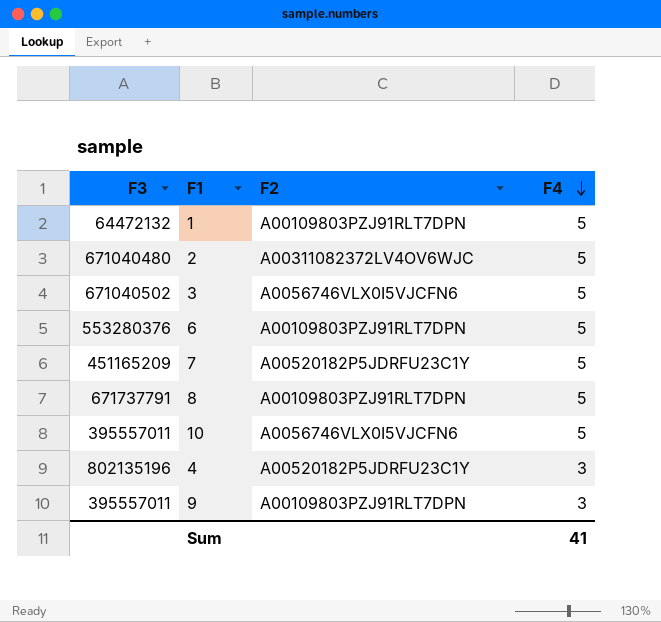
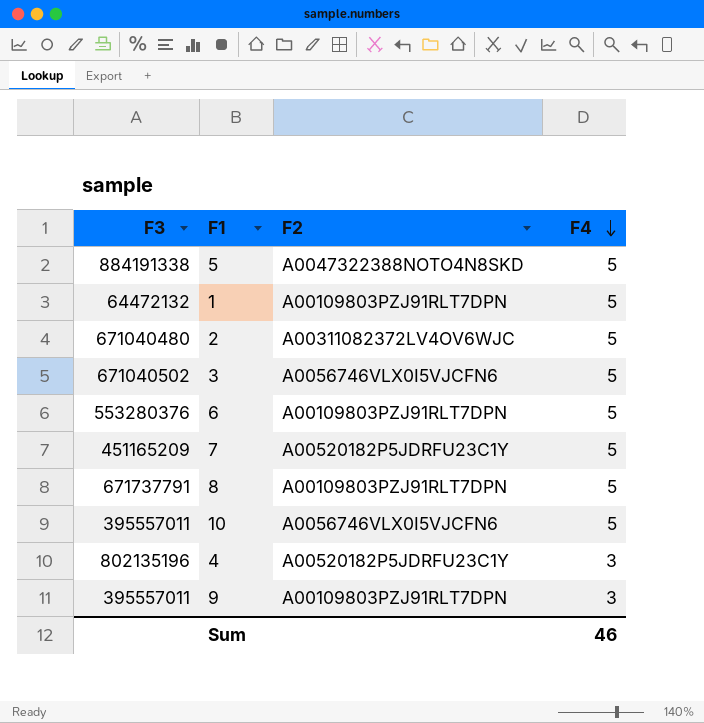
row 5: none -> 884191338 | A0047322388NOTO4N8SKD | 5
Sum | F4: 41 -> 46

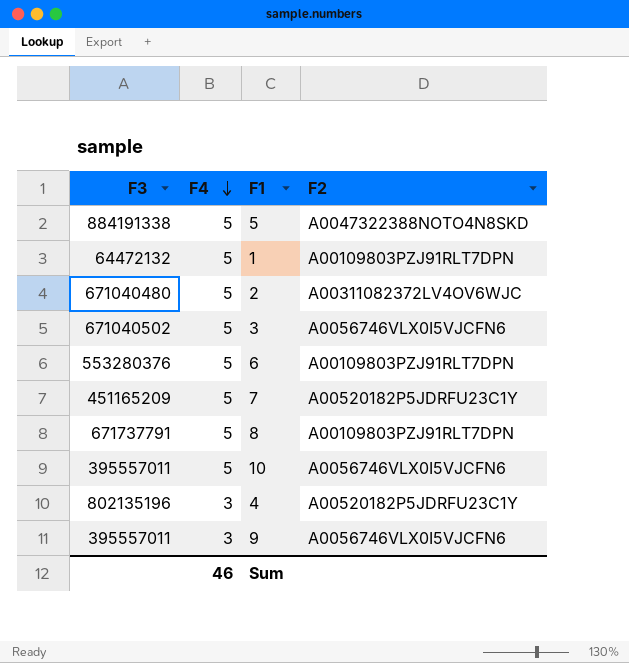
column F4 | position: 4 -> 2
9 | F2: A00109803PZJ91RLT7DPN -> A0056746VLX0I5VJCFN6

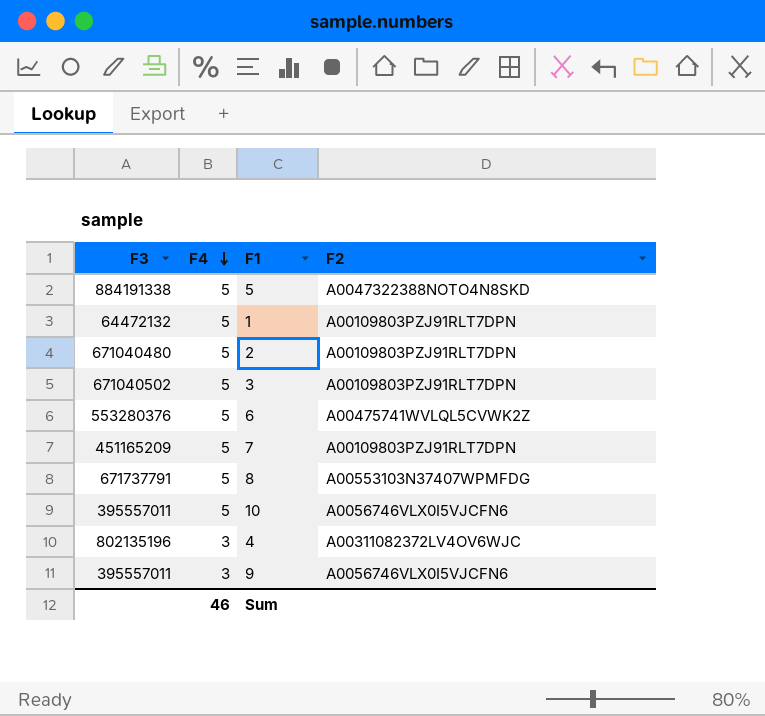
2 | F2: A00311082372LV4OV6WJC -> A00109803PZJ91RLT7DPN
3 | F2: A0056746VLX0I5VJCFN6 -> A00109803PZJ91RLT7DPN
6 | F2: A00109803PZJ91RLT7DPN -> A00475741WVLQL5CVWK2Z
7 | F2: A00520182P5JDRFU23C1Y -> A00109803PZJ91RLT7DPN
8 | F2: A00109803PZJ91RLT7DPN -> A00553103N37407WPMFDG
4 | F2: A00520182P5JDRFU23C1Y -> A00311082372LV4OV6WJC

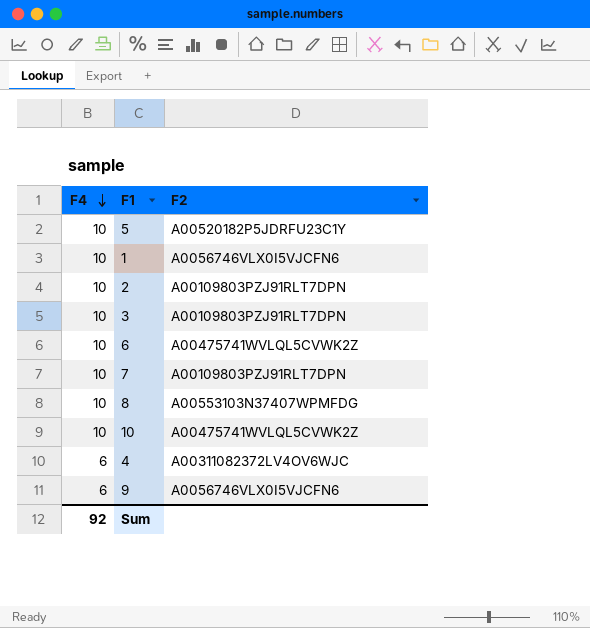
column F3 | position: 1 -> none
5 | F4: 5 -> 10
5 | F2: A0047322388NOTO4N8SKD -> A00520182P5JDRFU23C1Y
1 | F4: 5 -> 10
1 | F2: A00109803PZJ91RLT7DPN -> A0056746VLX0I5VJCFN6
2 | F4: 5 -> 10
3 | F4: 5 -> 10
6 | F4: 5 -> 10
7 | F4: 5 -> 10
8 | F4: 5 -> 10
10 | F4: 5 -> 10
10 | F2: A0056746VLX0I5VJCFN6 -> A00475741WVLQL5CVWK2Z
4 | F4: 3 -> 6
9 | F4: 3 -> 6
Sum | F4: 46 -> 92

